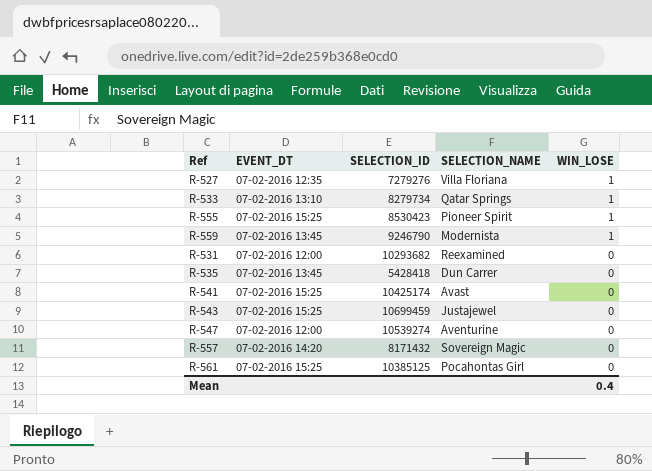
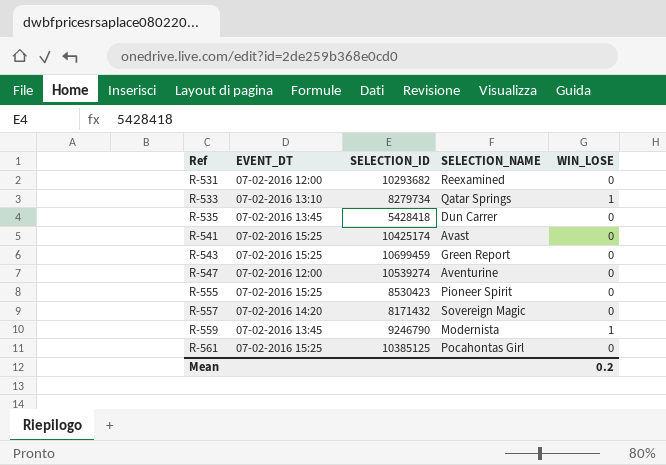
row order: WIN_LOSE descending -> Ref ascending
row R-527: 07-02-2016 12:35 | 7279276 | Villa Floriana | 1 -> none
R-543 | SELECTION_NAME: Justajewel -> Green Report
R-555 | WIN_LOSE: 1 -> 0
Mean | WIN_LOSE: 0.4 -> 0.2

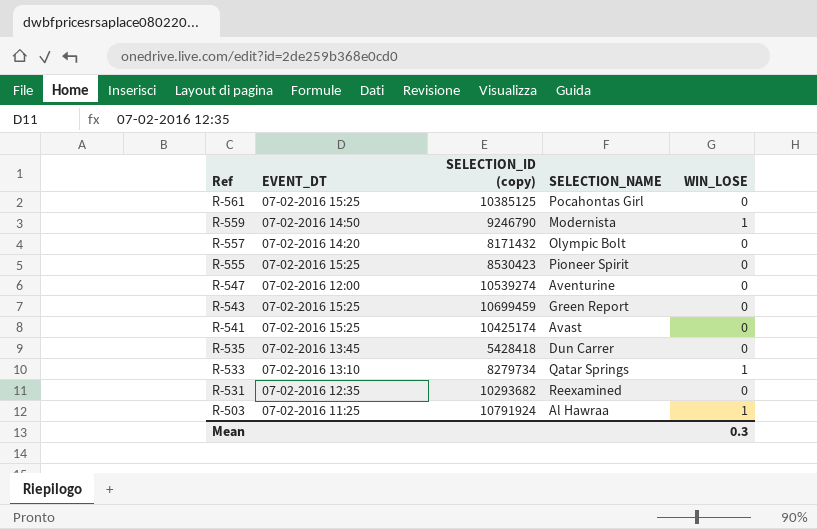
row order: Ref ascending -> Ref descending
column name: SELECTION_ID -> SELECTION_ID (copy)
R-559 | EVENT_DT: 07-02-2016 13:45 -> 07-02-2016 14:50
R-557 | SELECTION_NAME: Sovereign Magic -> Olympic Bolt
R-531 | EVENT_DT: 07-02-2016 12:00 -> 07-02-2016 12:35
row R-503: none -> 07-02-2016 11:25 | 10791924 | Al Hawraa | 1
Mean | WIN_LOSE: 0.2 -> 0.3

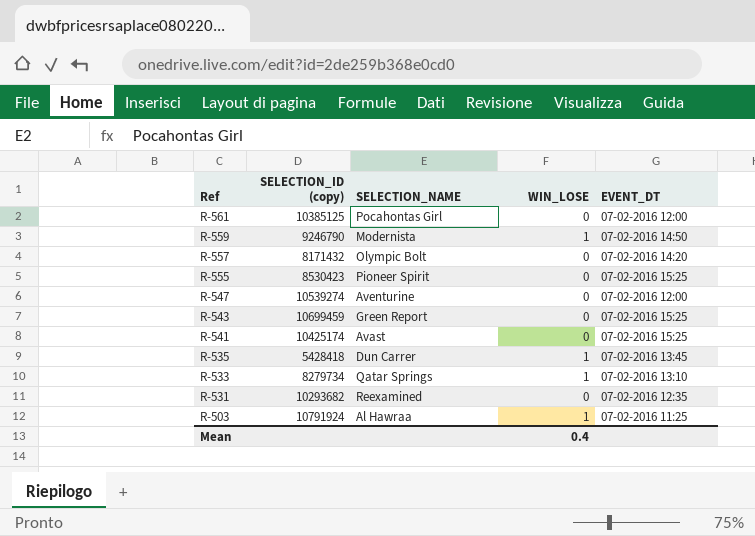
column EVENT_DT | position: 2 -> 5
R-561 | EVENT_DT: 07-02-2016 15:25 -> 07-02-2016 12:00
R-535 | WIN_LOSE: 0 -> 1
Mean | WIN_LOSE: 0.3 -> 0.4

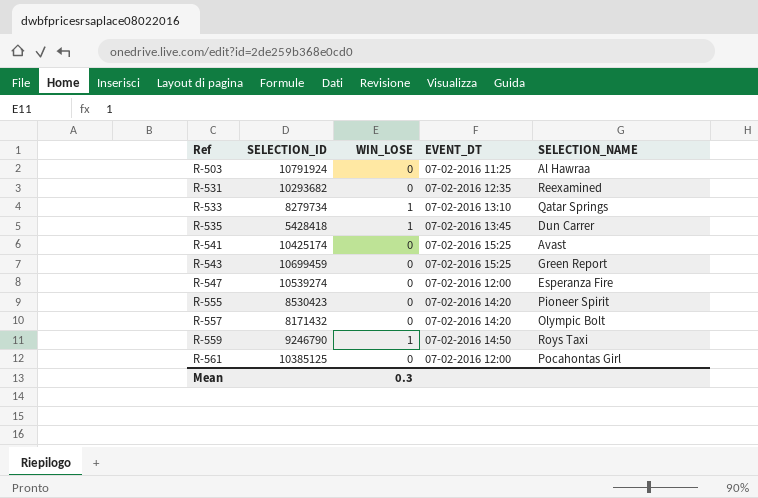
row order: Ref descending -> Ref ascending
column name: SELECTION_ID (copy) -> SELECTION_ID
column SELECTION_NAME | position: 3 -> 5
R-503 | WIN_LOSE: 1 -> 0
R-547 | SELECTION_NAME: Aventurine -> Esperanza Fire
R-555 | EVENT_DT: 07-02-2016 15:25 -> 07-02-2016 14:20
R-559 | SELECTION_NAME: Modernista -> Roys Taxi
Mean | WIN_LOSE: 0.4 -> 0.3

